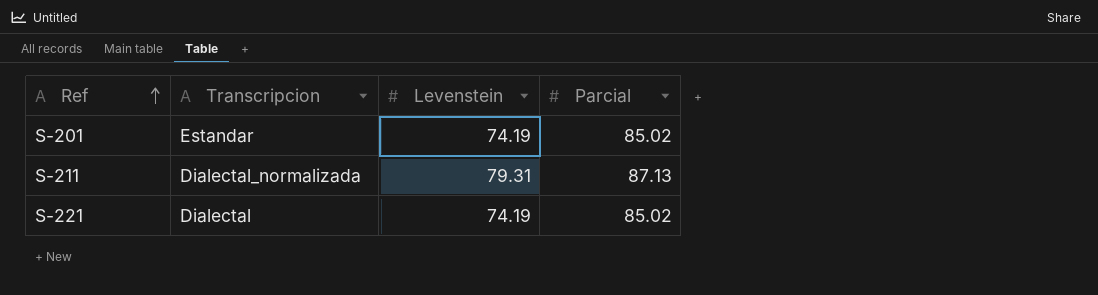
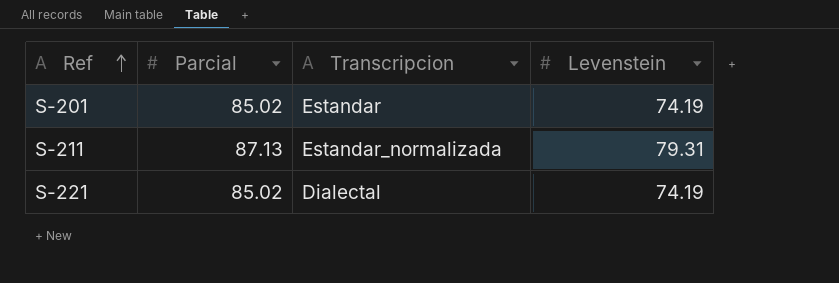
column Parcial | position: 4 -> 2
S-211 | Transcripcion: Dialectal_normalizada -> Estandar_normalizada

